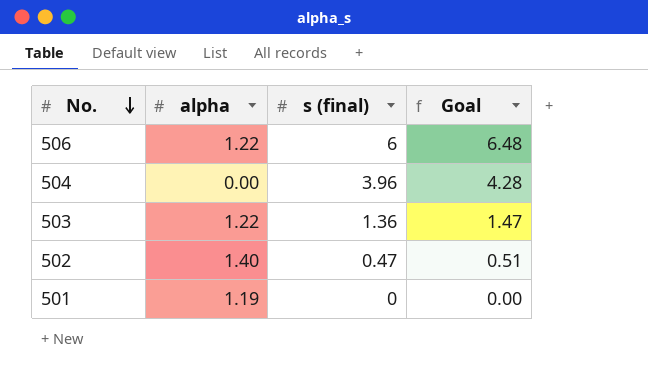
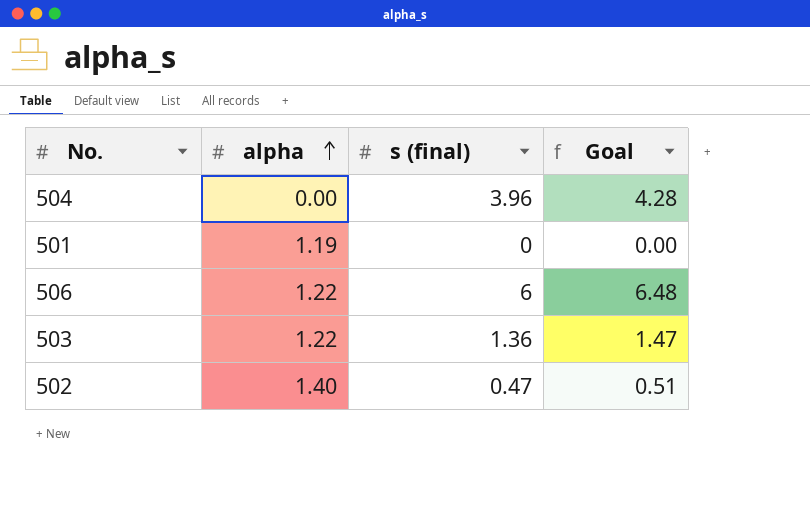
row order: No. descending -> alpha ascending

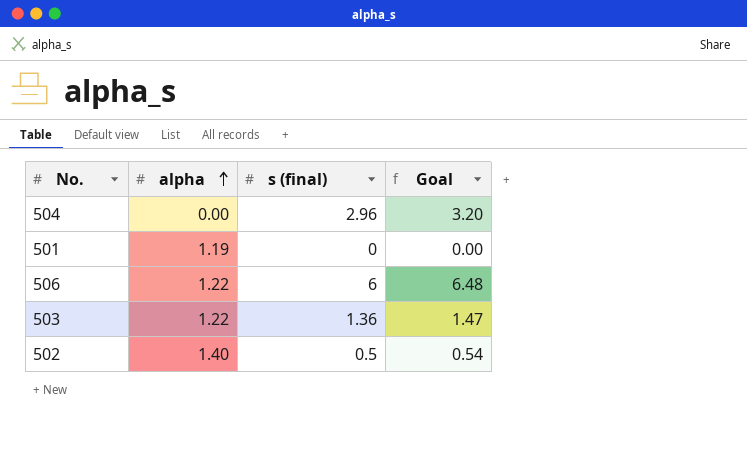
504 | s (final): 3.96 -> 2.96
504 | Goal: 4.28 -> 3.20
502 | s (final): 0.47 -> 0.5
502 | Goal: 0.51 -> 0.54

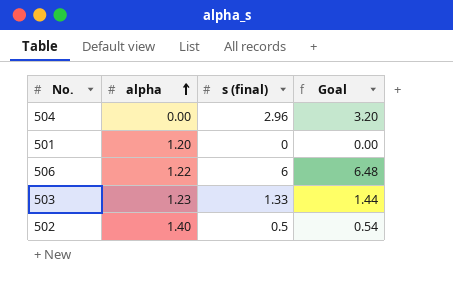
501 | alpha: 1.19 -> 1.20
503 | alpha: 1.22 -> 1.23
503 | s (final): 1.36 -> 1.33
503 | Goal: 1.47 -> 1.44

